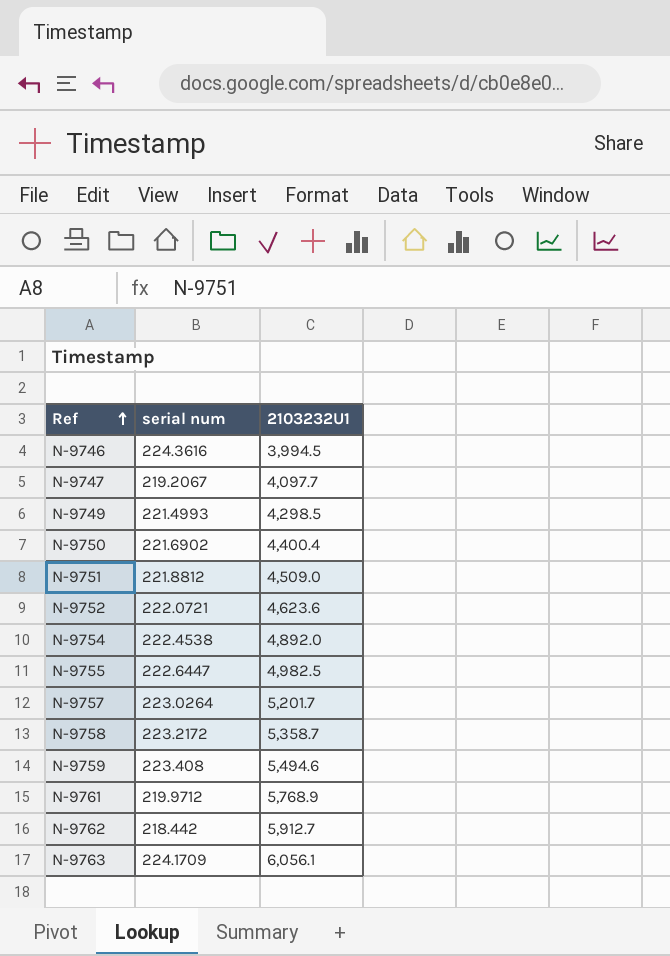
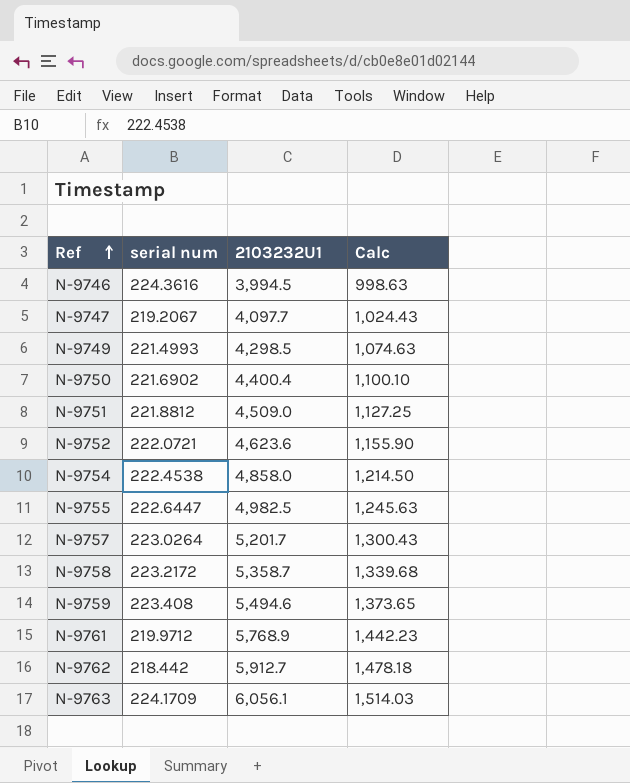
column Calc | formula: none -> [2103232U1] * 0.25
N-9754 | 2103232U1: 4,892.0 -> 4,858.0

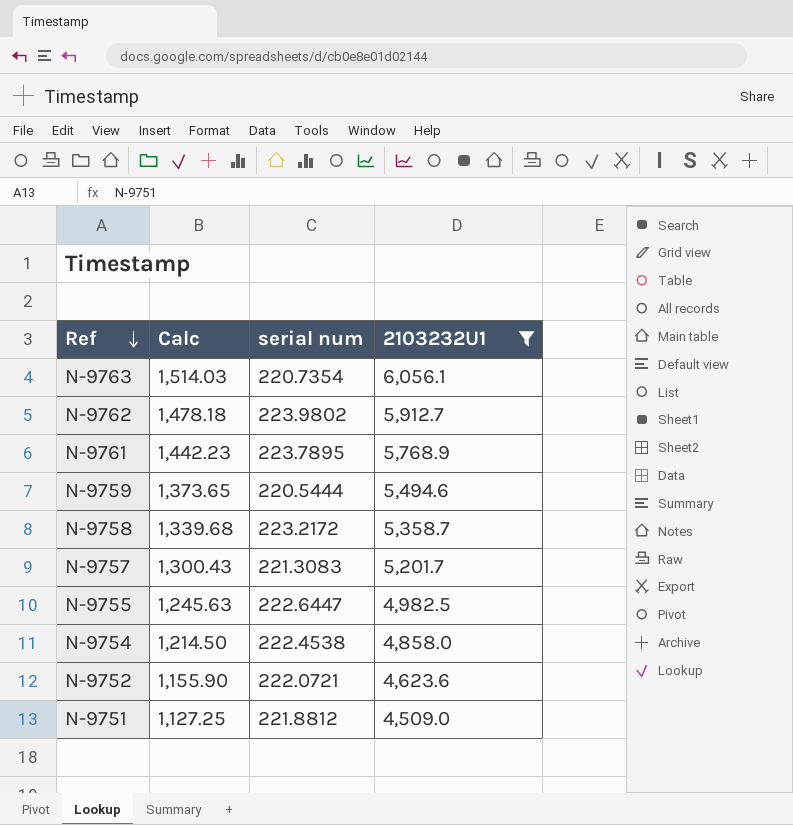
filter: none -> 2103232U1 >= 4,509.0
row order: Ref ascending -> Ref descending
column Calc | position: 4 -> 2
N-9763 | serial num: 224.1709 -> 220.7354
N-9762 | serial num: 218.442 -> 223.9802
N-9761 | serial num: 219.9712 -> 223.7895
N-9759 | serial num: 223.408 -> 220.5444
N-9757 | serial num: 223.0264 -> 221.3083

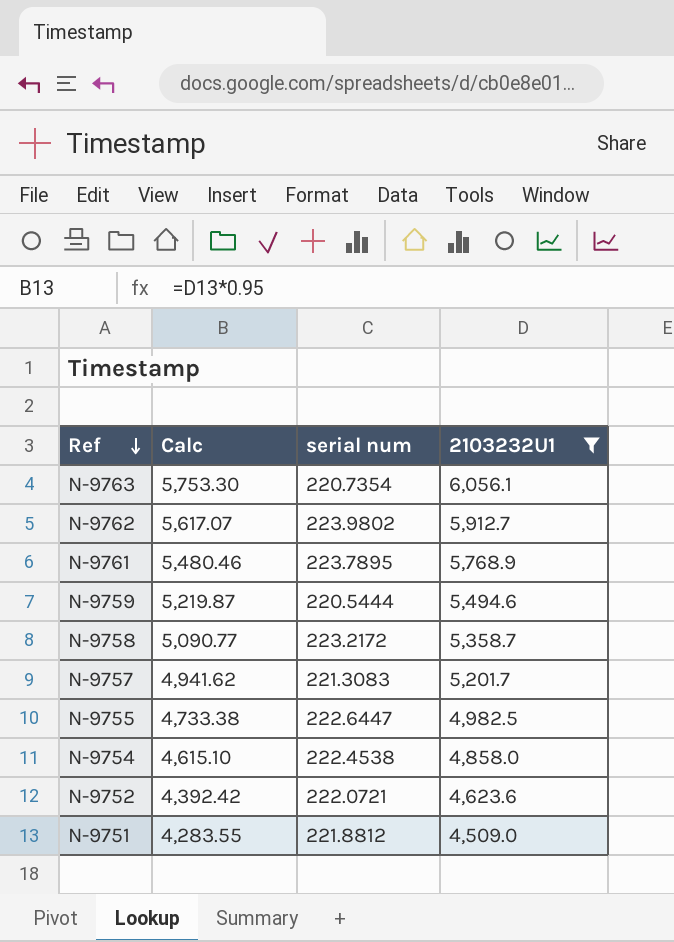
column Calc | formula: [2103232U1] * 0.25 -> [2103232U1] * 0.95

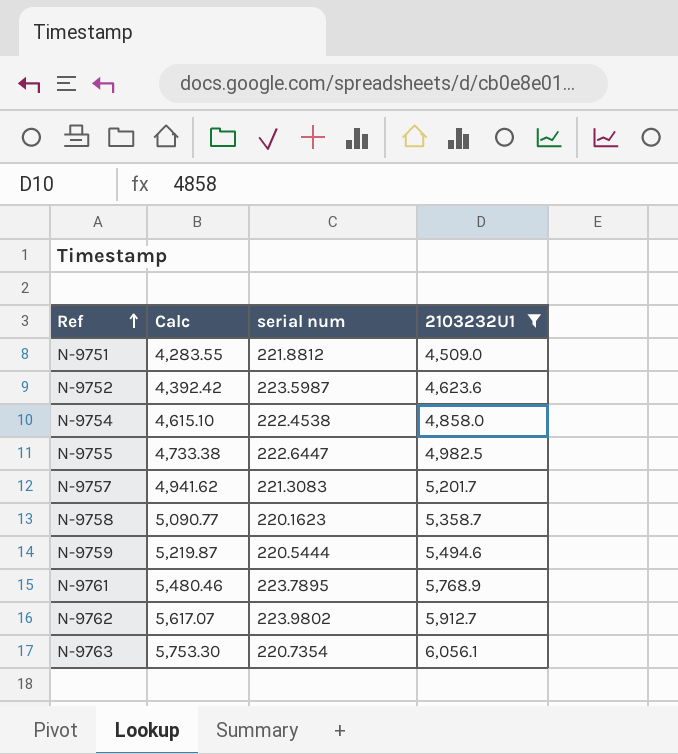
row order: Ref descending -> Ref ascending
N-9752 | serial num: 222.0721 -> 223.5987
N-9758 | serial num: 223.2172 -> 220.1623

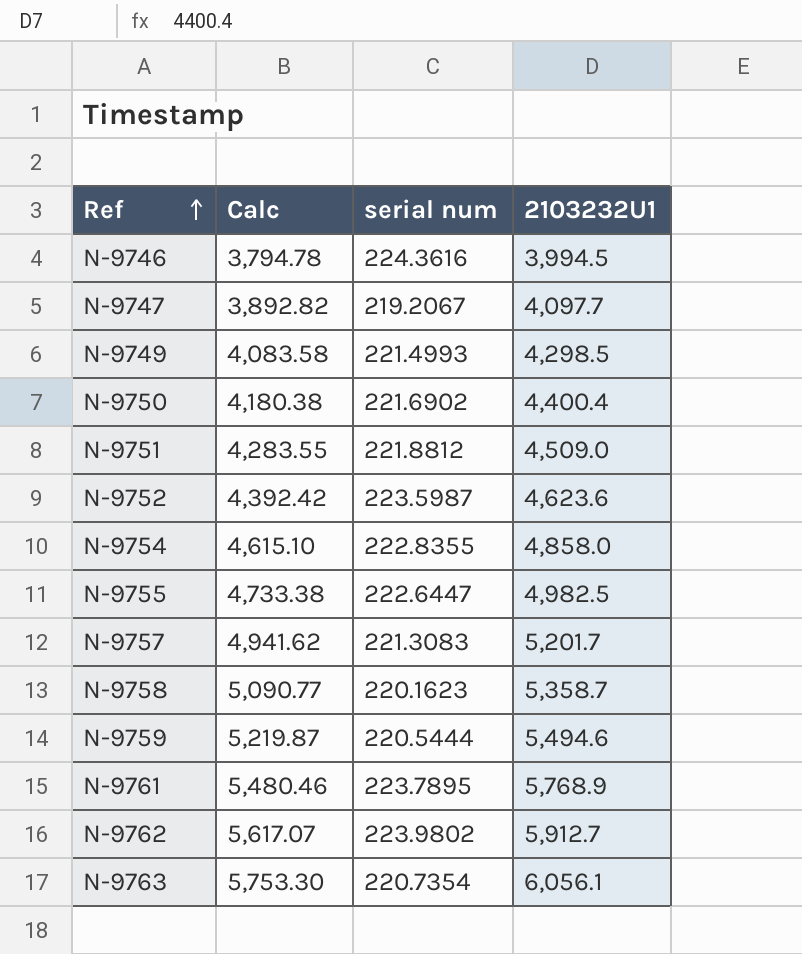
filter: 2103232U1 >= 4,509.0 -> none
N-9754 | serial num: 222.4538 -> 222.8355

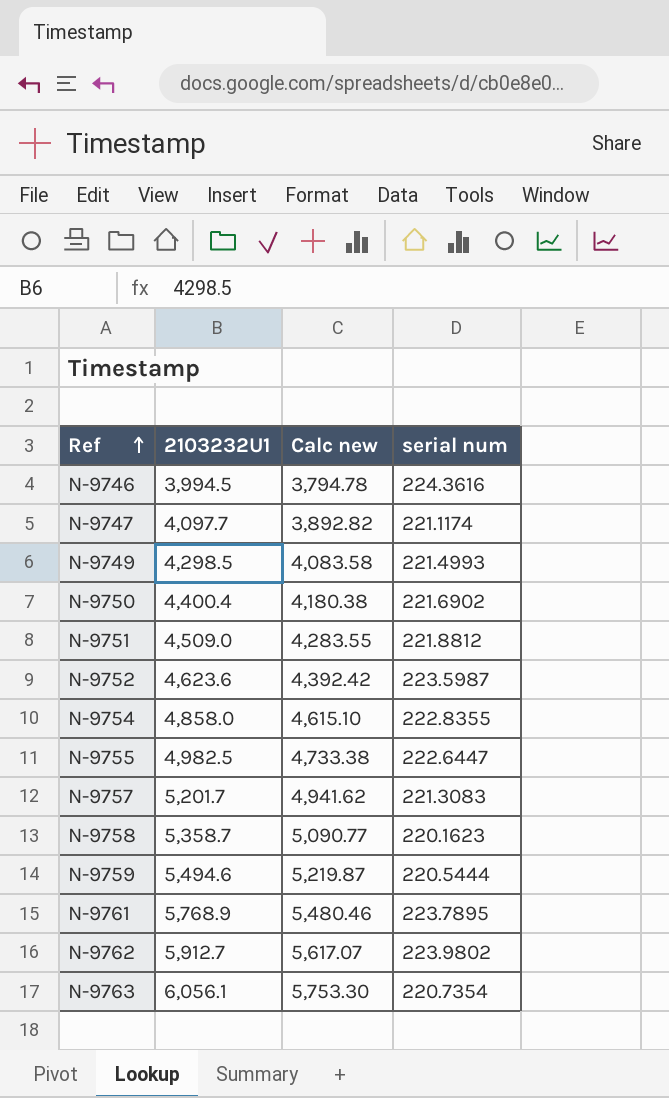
column 2103232U1 | position: 4 -> 2
column name: Calc -> Calc new
N-9747 | serial num: 219.2067 -> 221.1174

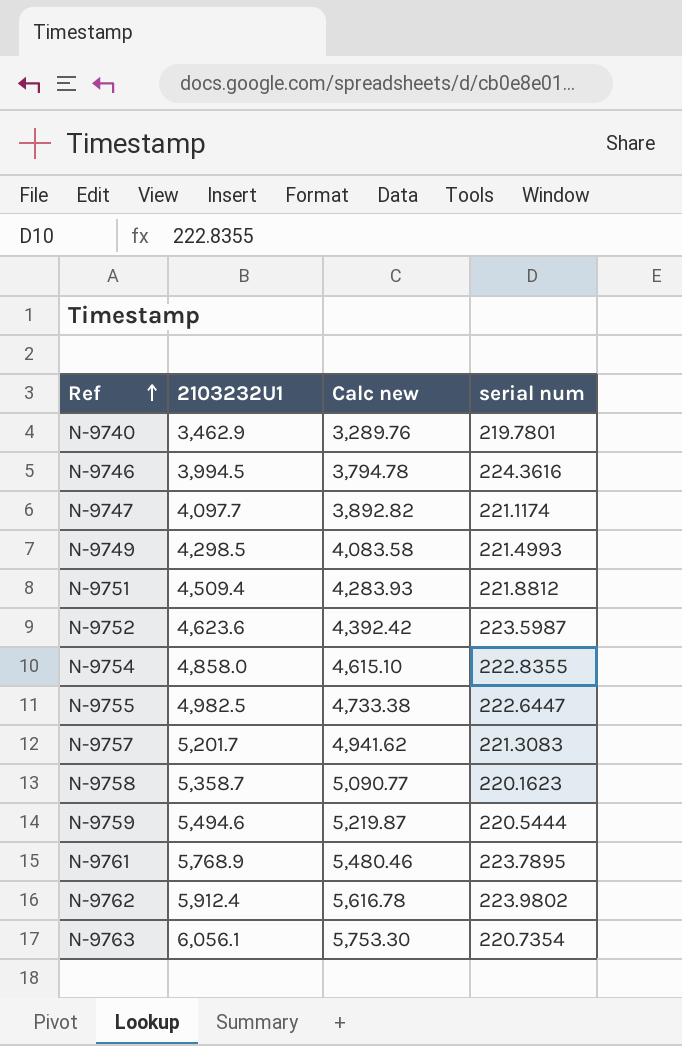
row N-9750: 4,400.4 | 4,180.38 | 221.6902 -> none
row N-9740: none -> 3,462.9 | 3,289.76 | 219.7801
N-9751 | 2103232U1: 4,509.0 -> 4,509.4
N-9751 | Calc new: 4,283.55 -> 4,283.93
N-9762 | 2103232U1: 5,912.7 -> 5,912.4
N-9762 | Calc new: 5,617.07 -> 5,616.78

